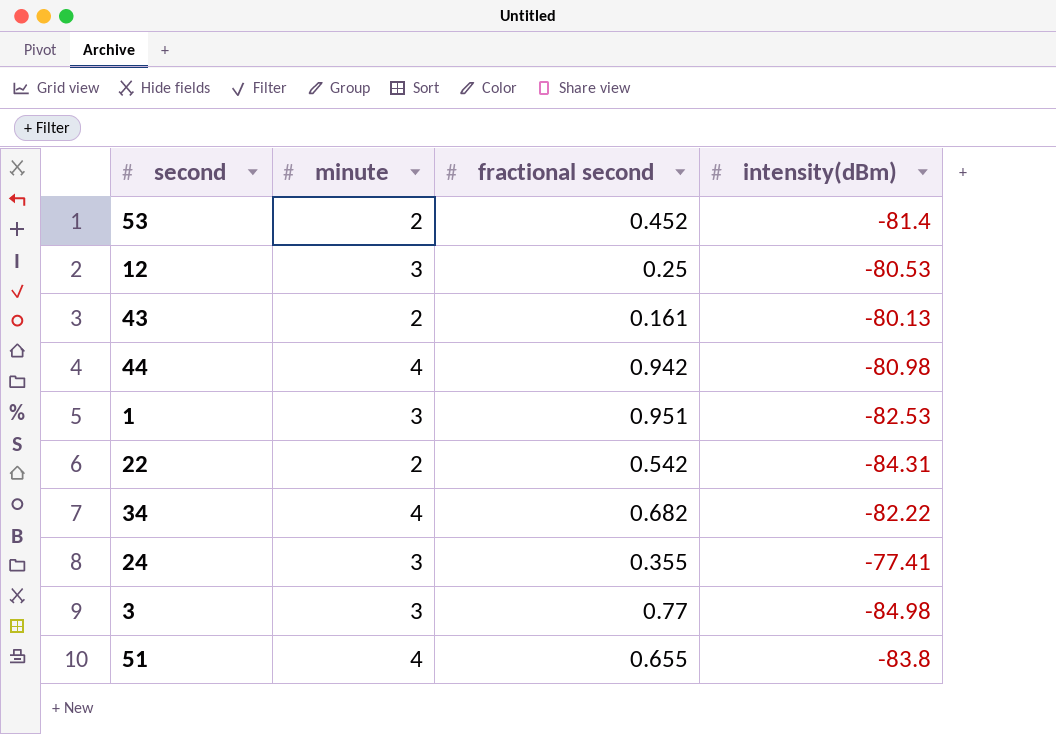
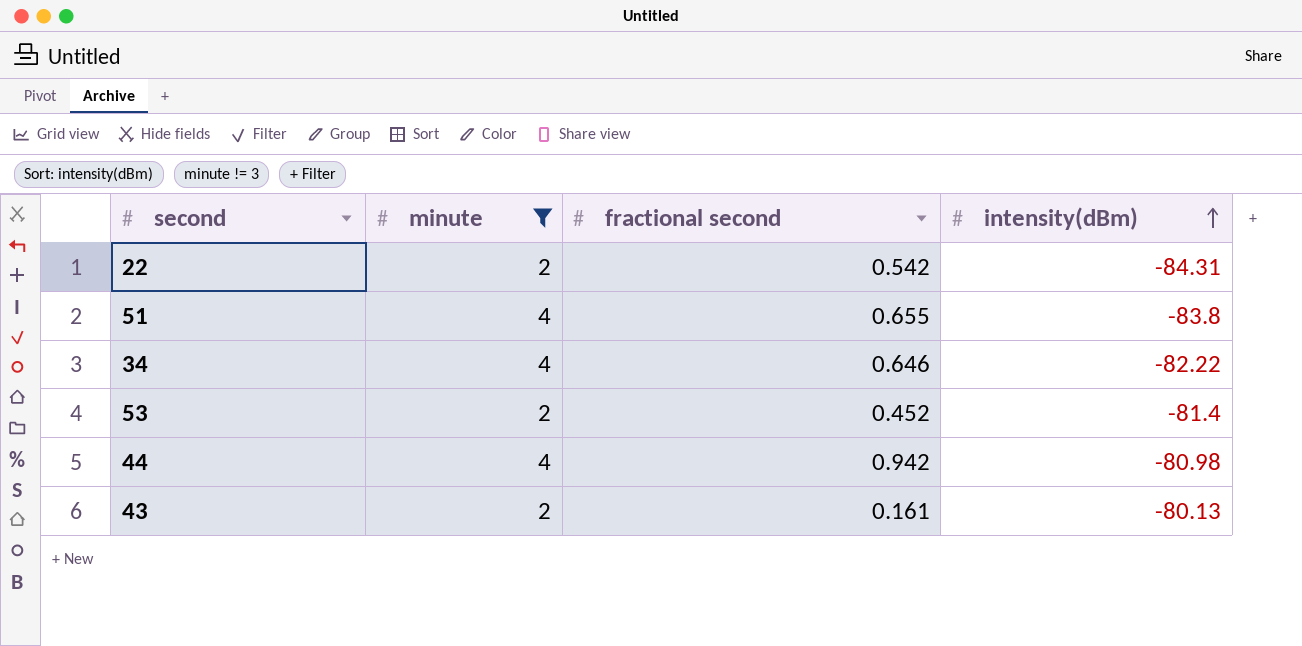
filter: none -> minute != 3
row order: none -> intensity(dBm) ascending
34 | fractional second: 0.682 -> 0.646

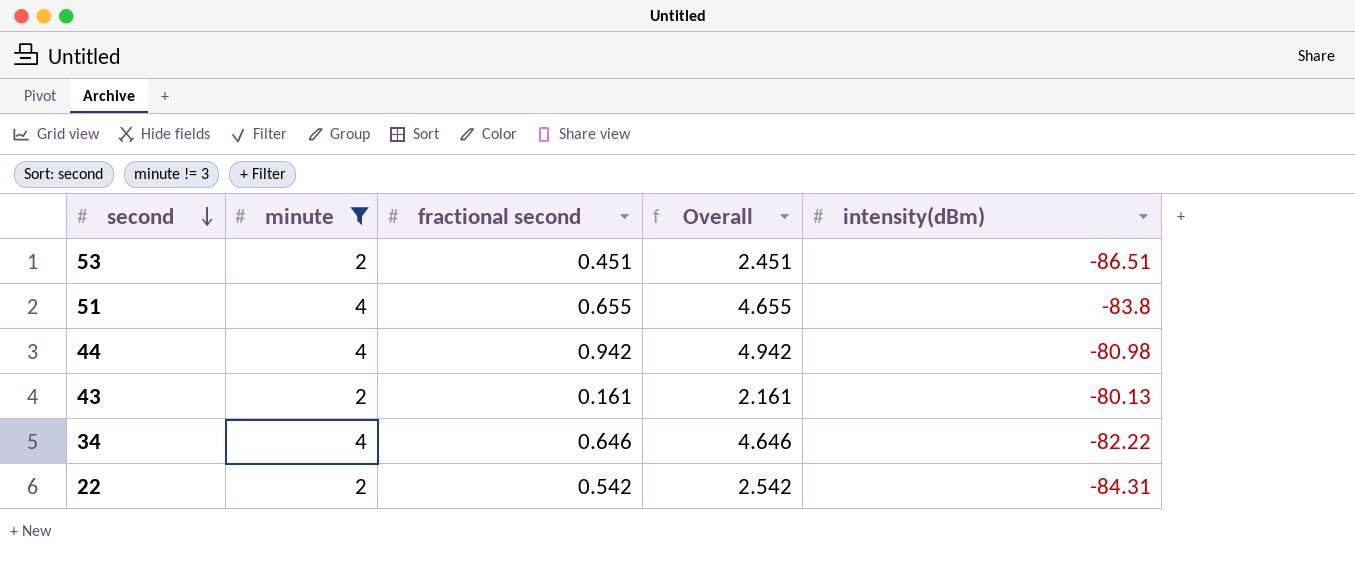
row order: intensity(dBm) ascending -> second descending
column Overall | formula: none -> [minute] + [fractional second]
53 | fractional second: 0.452 -> 0.451
53 | intensity(dBm): -81.4 -> -86.51

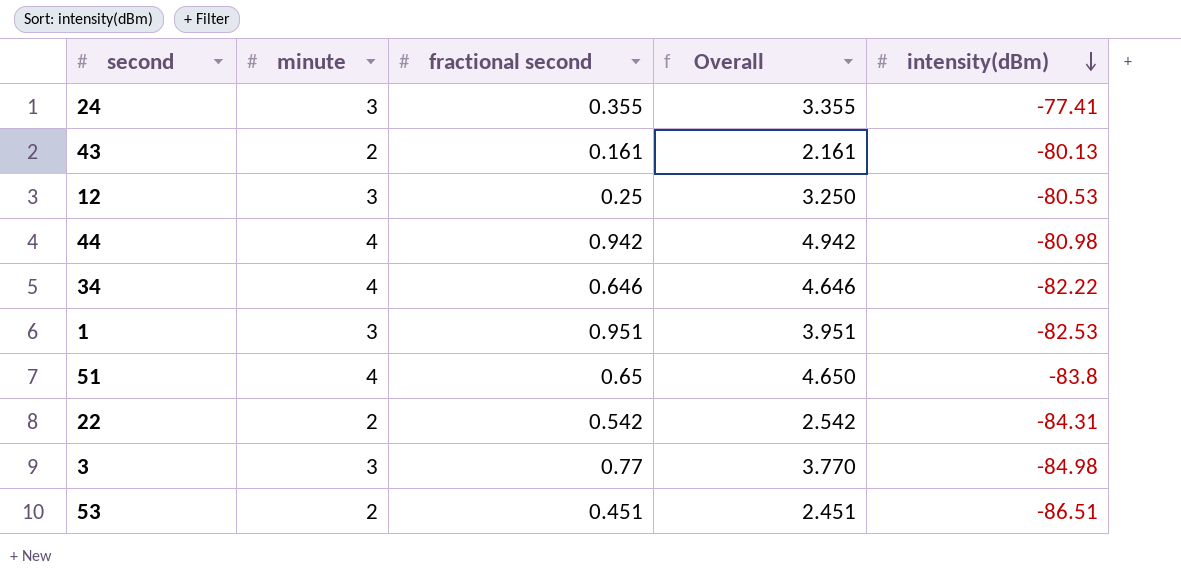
filter: minute != 3 -> none
row order: second descending -> intensity(dBm) descending
51 | fractional second: 0.655 -> 0.65
51 | Overall: 4.655 -> 4.650

